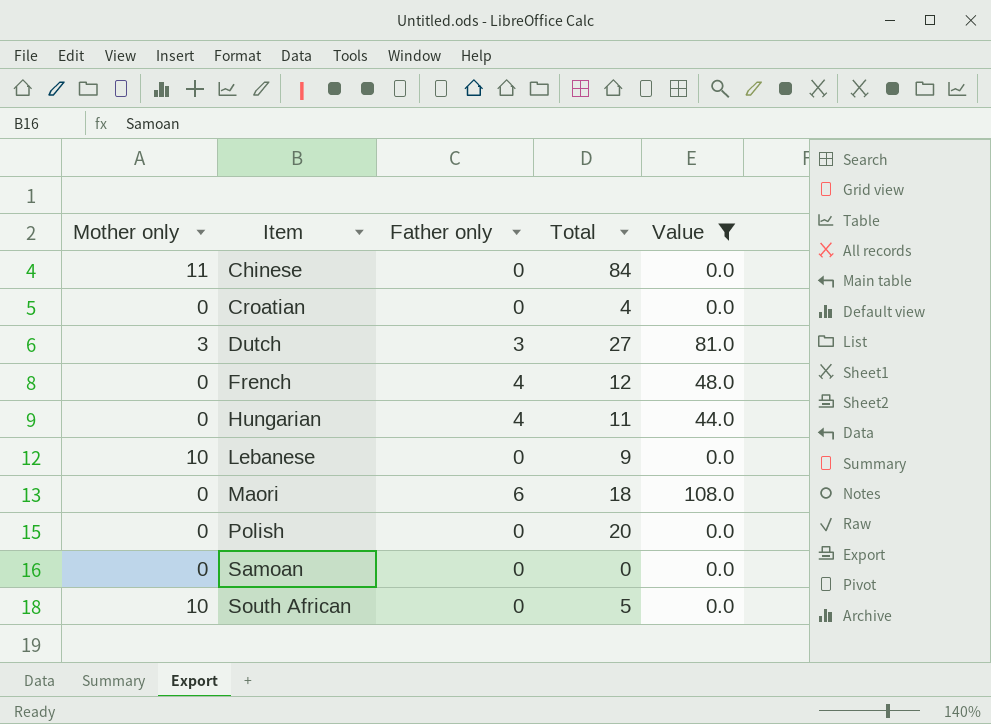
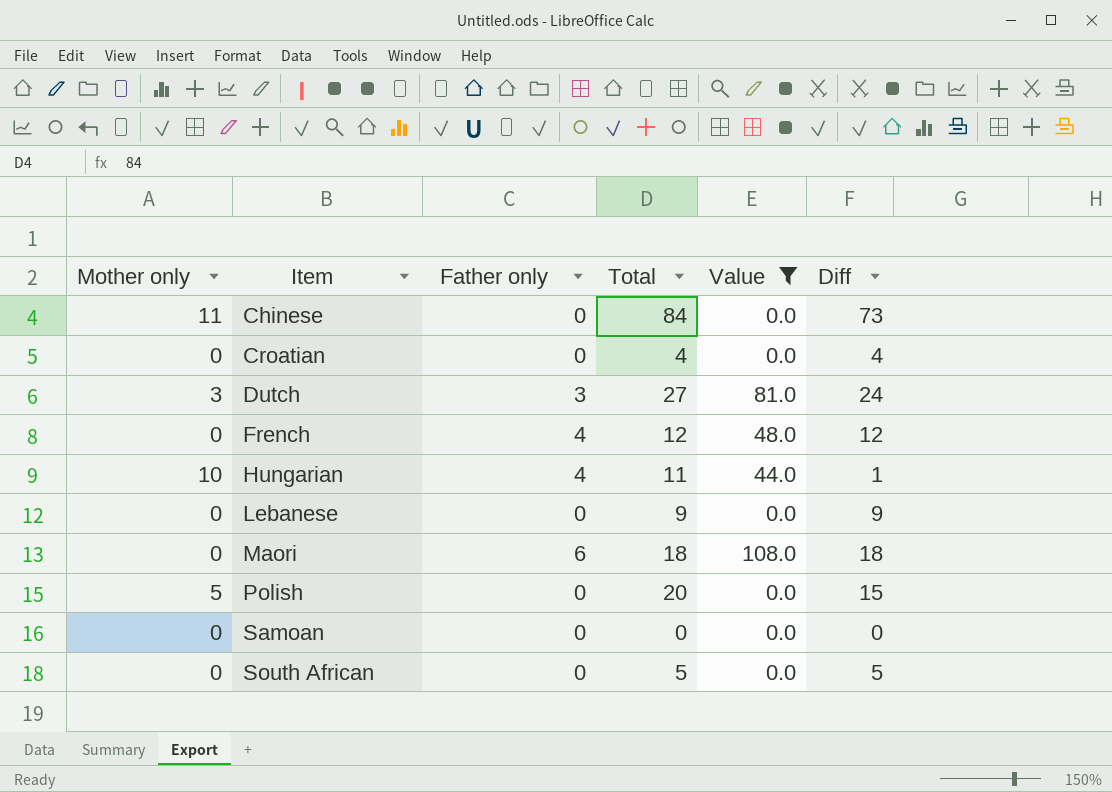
column Diff | formula: none -> [Total] - [Mother only]
Hungarian | Mother only: 0 -> 10
Lebanese | Mother only: 10 -> 0
Polish | Mother only: 0 -> 5
South African | Mother only: 10 -> 0

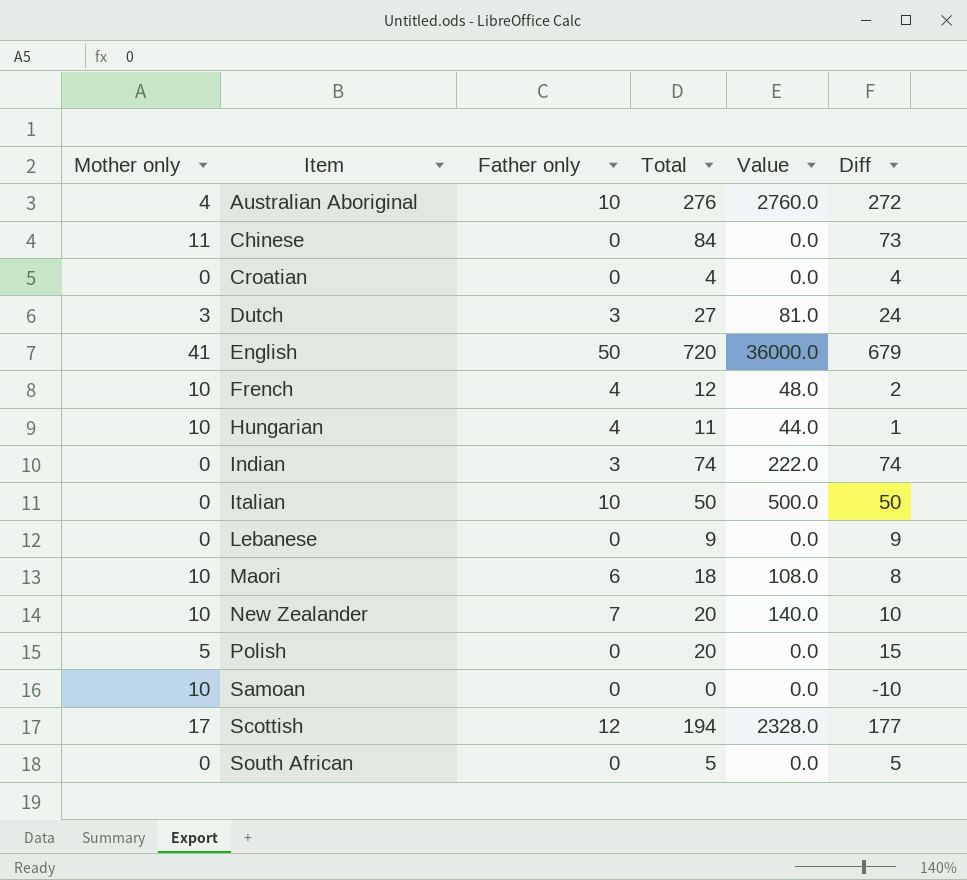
filter: Value <= 108.0 -> none
French | Mother only: 0 -> 10
French | Diff: 12 -> 2
Maori | Mother only: 0 -> 10
Maori | Diff: 18 -> 8
Samoan | Mother only: 0 -> 10
Samoan | Diff: 0 -> -10

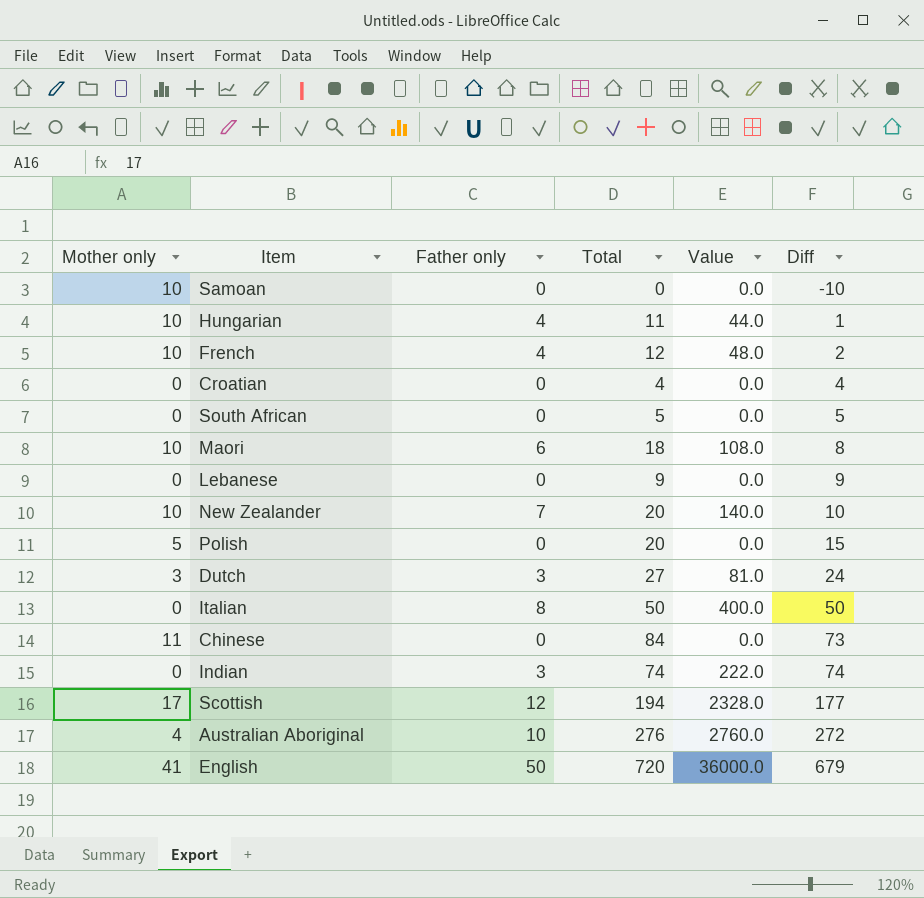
row order: Item ascending -> Diff ascending
Italian | Father only: 10 -> 8
Italian | Value: 500.0 -> 400.0

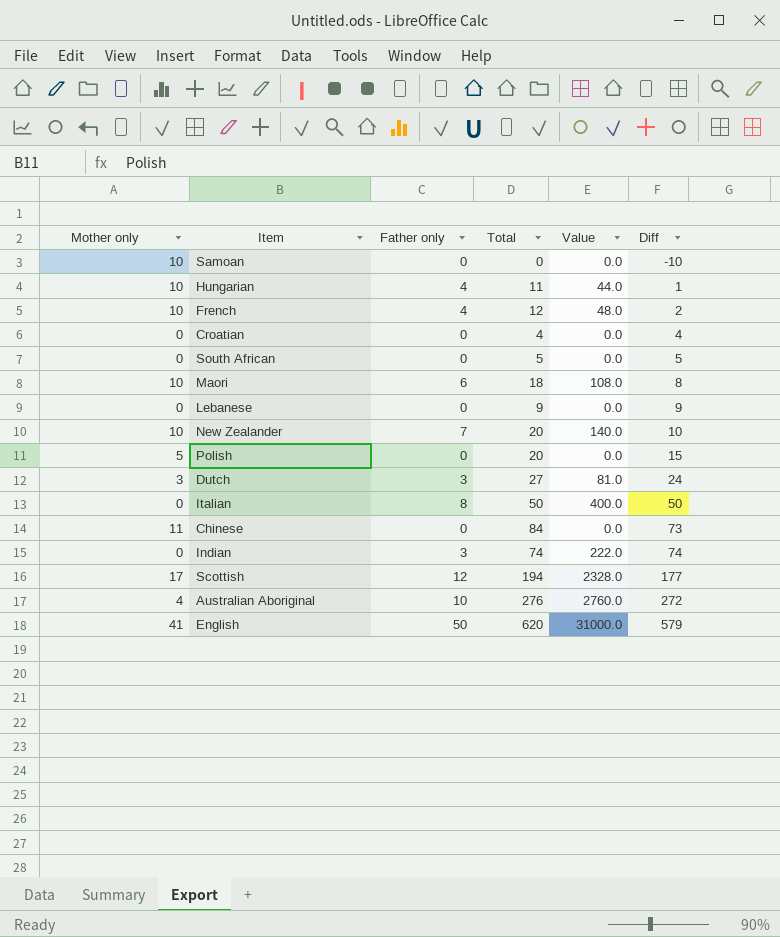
English | Total: 720 -> 620
English | Value: 36000.0 -> 31000.0
English | Diff: 679 -> 579

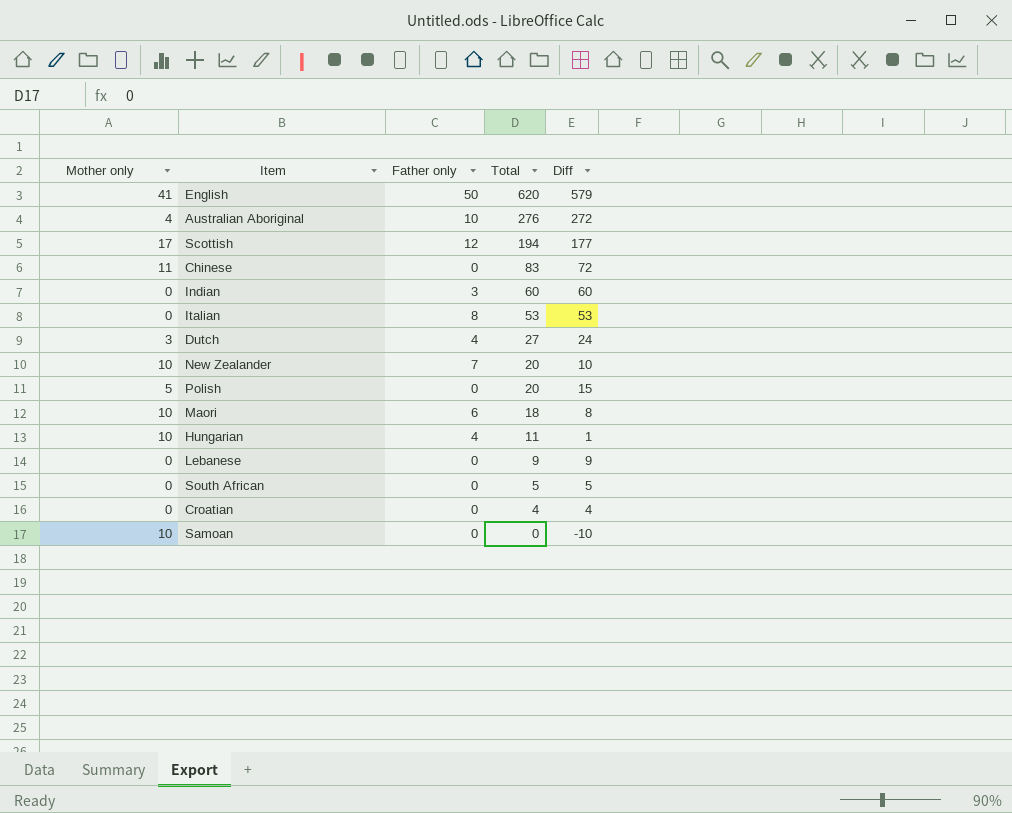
row order: Diff ascending -> Total descending
column Value | formula: [Father only] * [Total] -> none
row French: 10 | 4 | 12 | 48.0 | 2 -> none
Chinese | Total: 84 -> 83
Chinese | Diff: 73 -> 72
Indian | Total: 74 -> 60
Indian | Diff: 74 -> 60
Italian | Total: 50 -> 53
Italian | Diff: 50 -> 53
Dutch | Father only: 3 -> 4

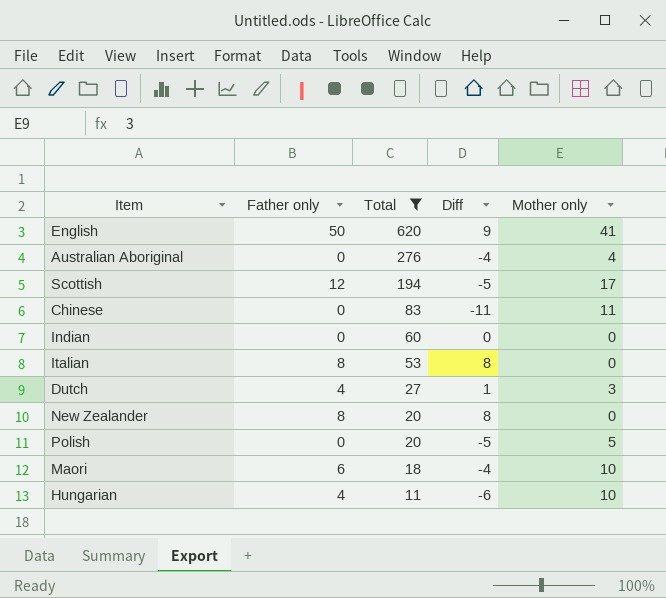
filter: none -> Total >= 11
column Diff | formula: [Total] - [Mother only] -> [Father only] - [Mother only]
column Mother only | position: 1 -> 5
Australian Aboriginal | Father only: 10 -> 0
Indian | Father only: 3 -> 0
New Zealander | Father only: 7 -> 8
New Zealander | Mother only: 10 -> 0

